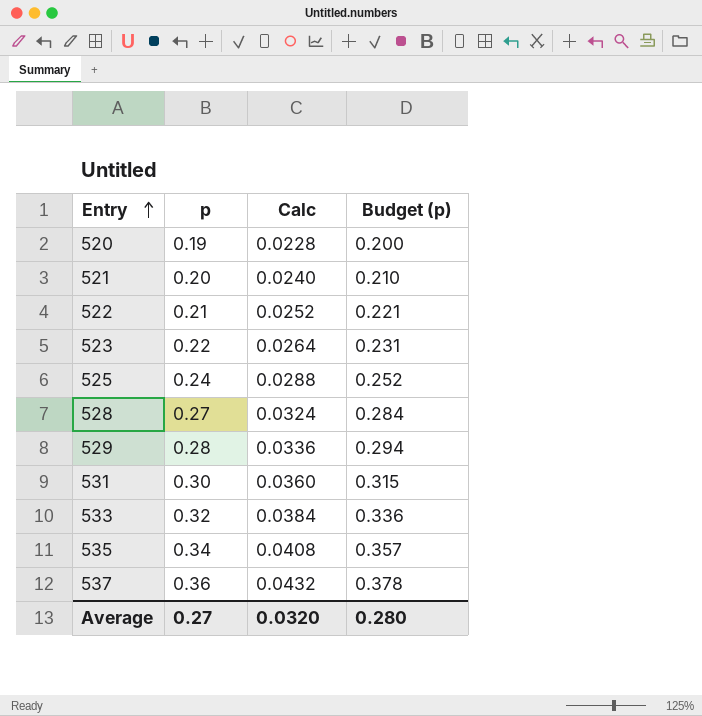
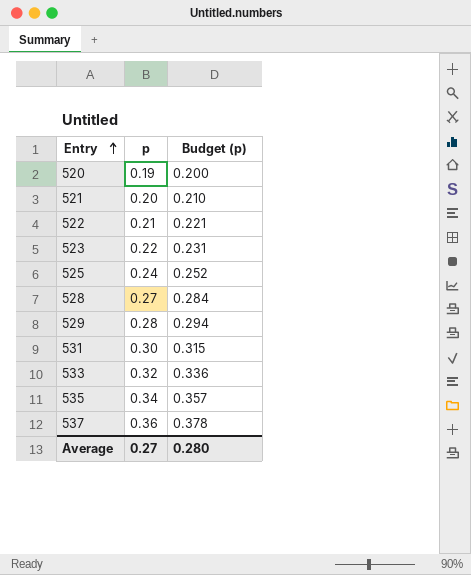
column Calc | formula: [p] * 0.12 -> none

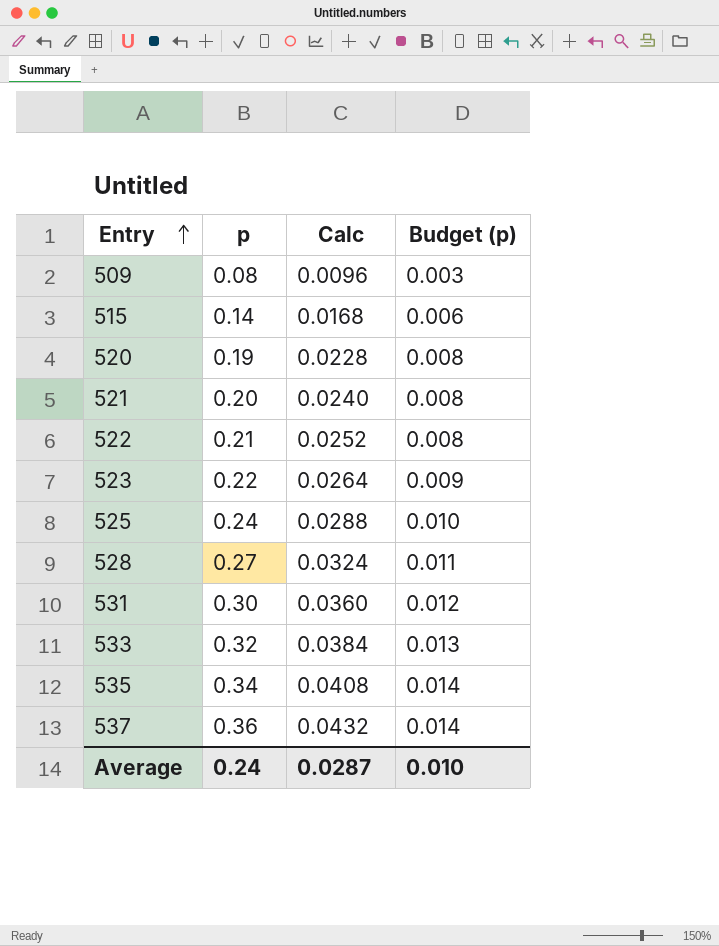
column Calc | formula: none -> [p] * 0.12
column Budget (p) | formula: [p] * 1.05 -> [p] * 0.04
row 529: 0.28 | 0.294 -> none
row 509: none -> 0.08 | 0.0096 | 0.003
row 515: none -> 0.14 | 0.0168 | 0.006
Average | p: 0.27 -> 0.24
Average | Budget (p): 0.280 -> 0.010

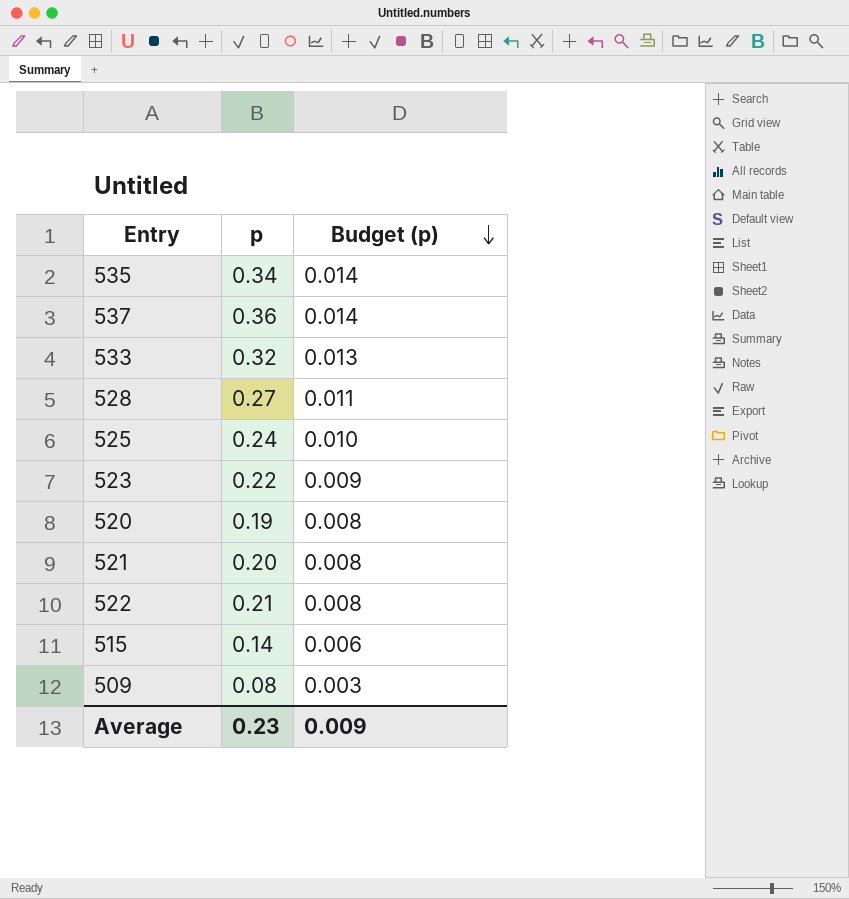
row order: Entry ascending -> Budget (p) descending
column Calc | formula: [p] * 0.12 -> none
row 531: 0.30 | 0.0360 | 0.012 -> none
Average | p: 0.24 -> 0.23
Average | Budget (p): 0.010 -> 0.009

